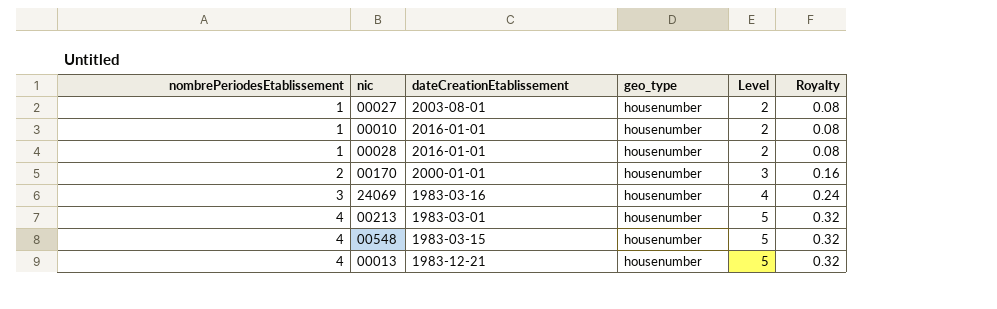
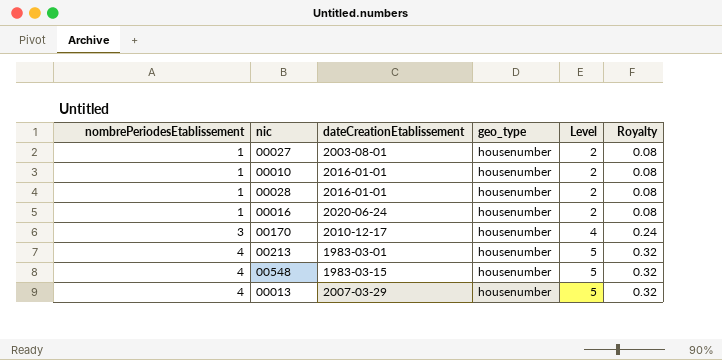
row 24069: 3 | 1983-03-16 | housenumber | 4 | 0.24 -> none
row 00016: none -> 1 | 2020-06-24 | housenumber | 2 | 0.08
00170 | nombrePeriodesEtablissement: 2 -> 3
00170 | dateCreationEtablissement: 2000-01-01 -> 2010-12-17
00170 | Level: 3 -> 4
00170 | Royalty: 0.16 -> 0.24
00013 | dateCreationEtablissement: 1983-12-21 -> 2007-03-29

